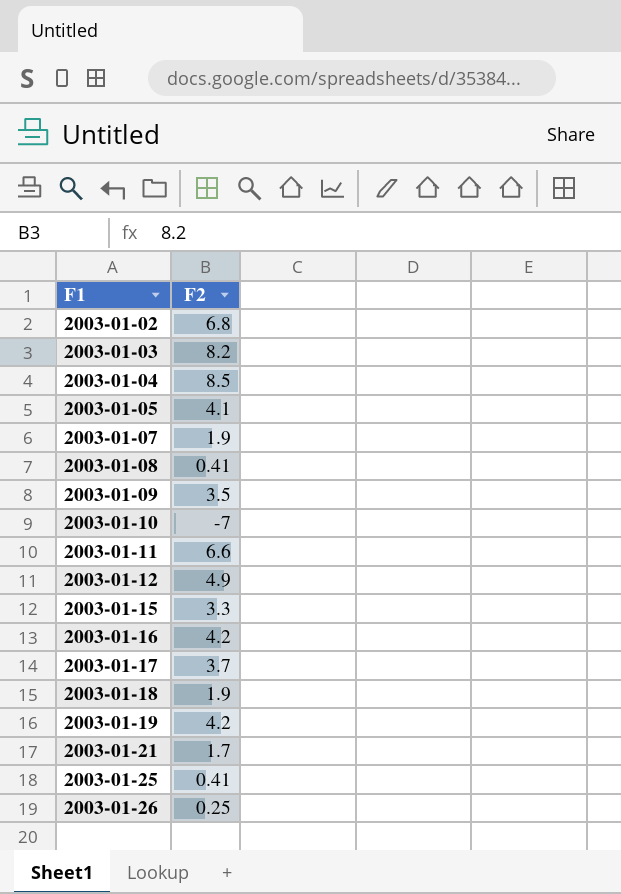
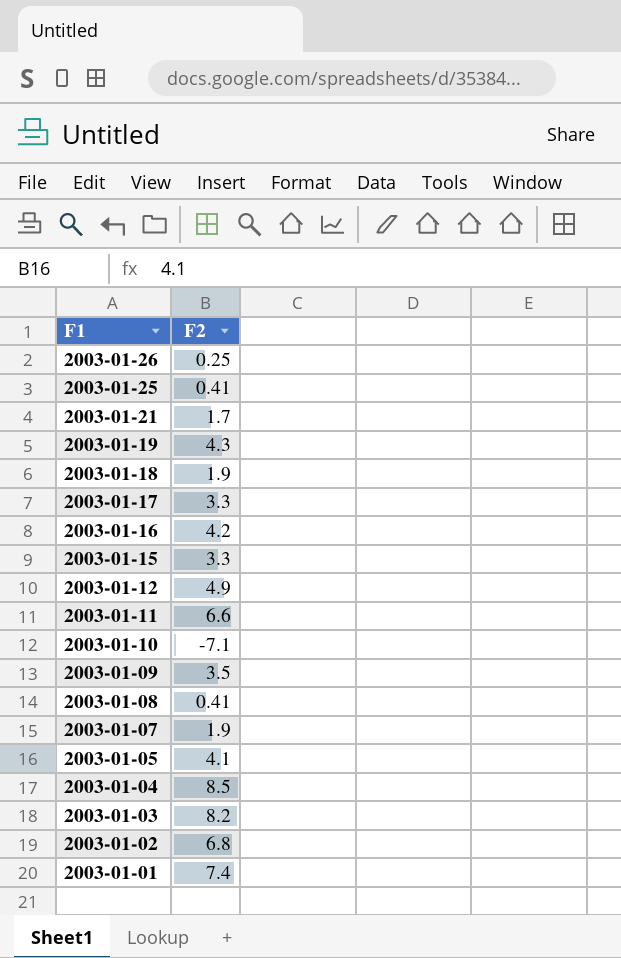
row order: F1 ascending -> F1 descending
2003-01-19 | F2: 4.2 -> 4.3
2003-01-17 | F2: 3.7 -> 3.3
2003-01-10 | F2: -7 -> -7.1
row 2003-01-01: none -> 7.4

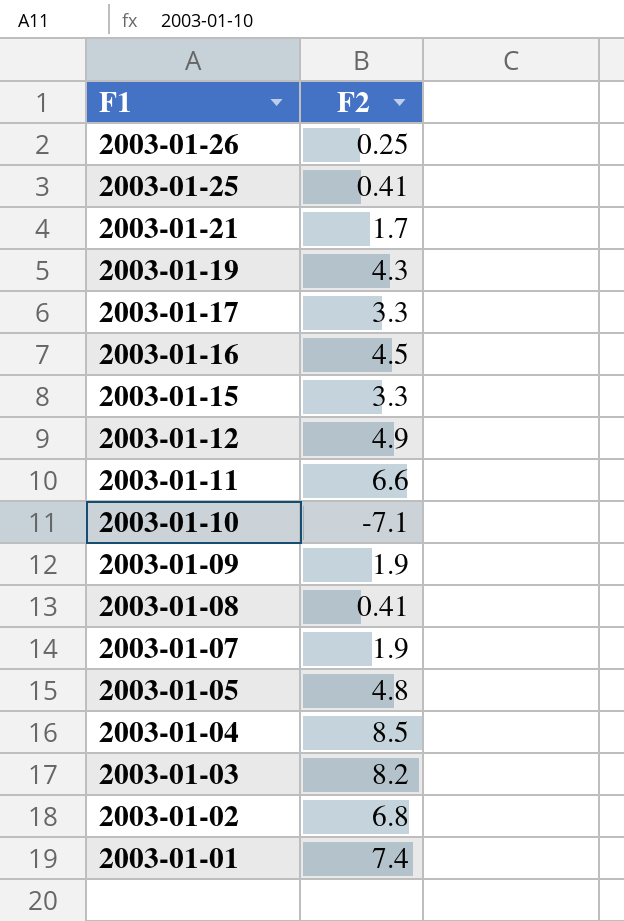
row 2003-01-18: 1.9 -> none
2003-01-16 | F2: 4.2 -> 4.5
2003-01-09 | F2: 3.5 -> 1.9
2003-01-05 | F2: 4.1 -> 4.8

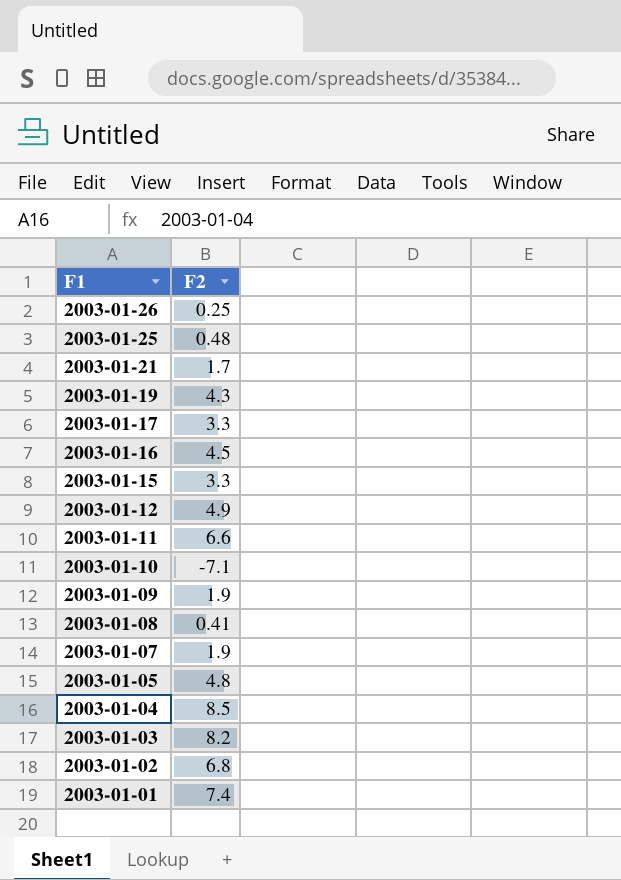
2003-01-25 | F2: 0.41 -> 0.48

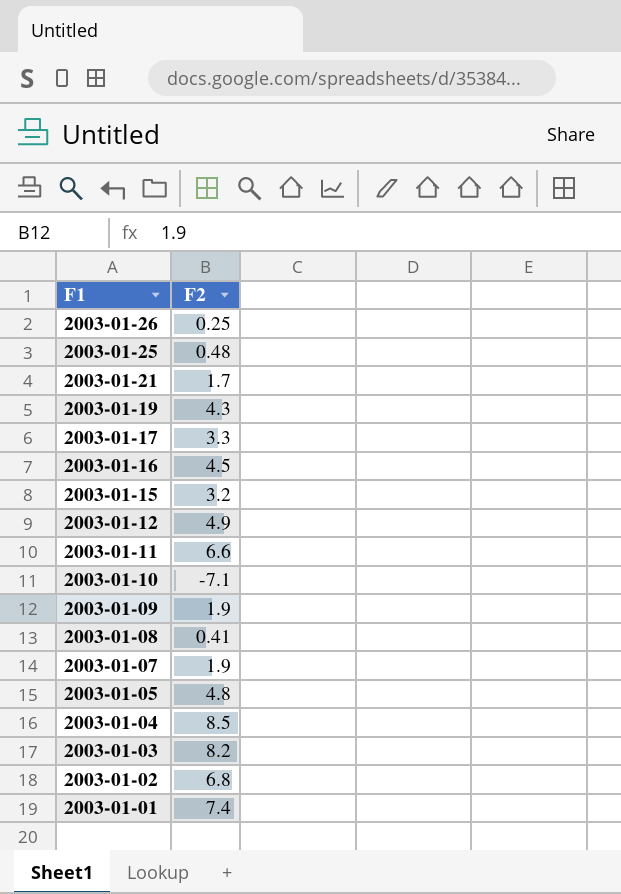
2003-01-15 | F2: 3.3 -> 3.2

